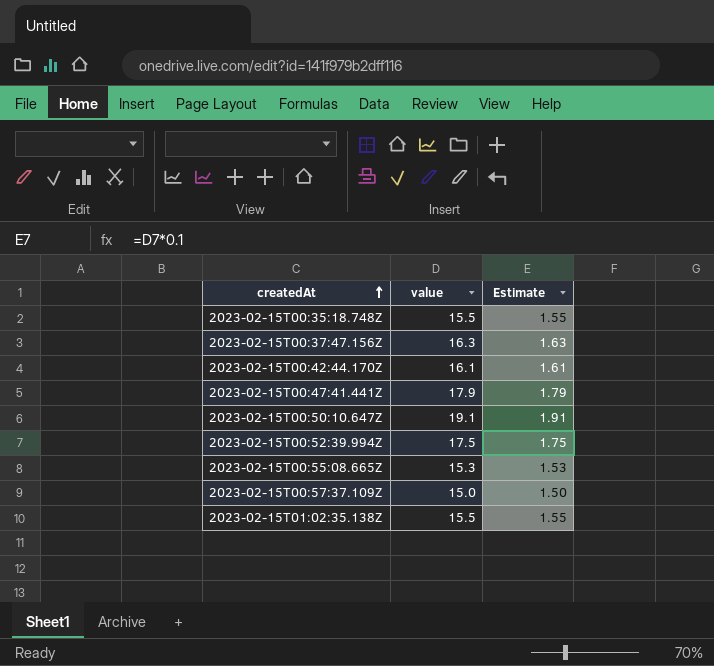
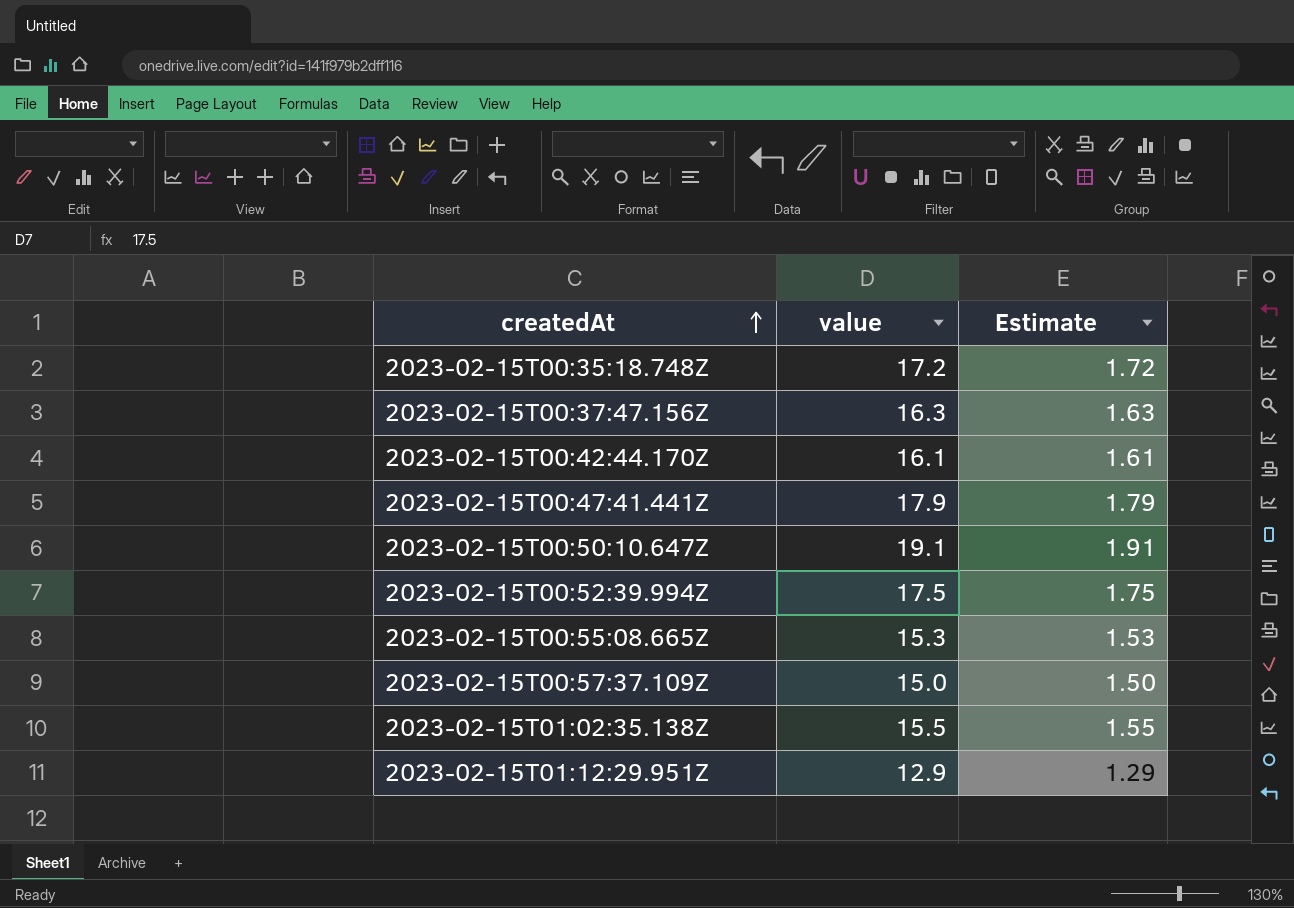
2023-02-15T00:35:18.748Z | value: 15.5 -> 17.2
2023-02-15T00:35:18.748Z | Estimate: 1.55 -> 1.72
row 2023-02-15T01:12:29.951Z: none -> 12.9 | 1.29

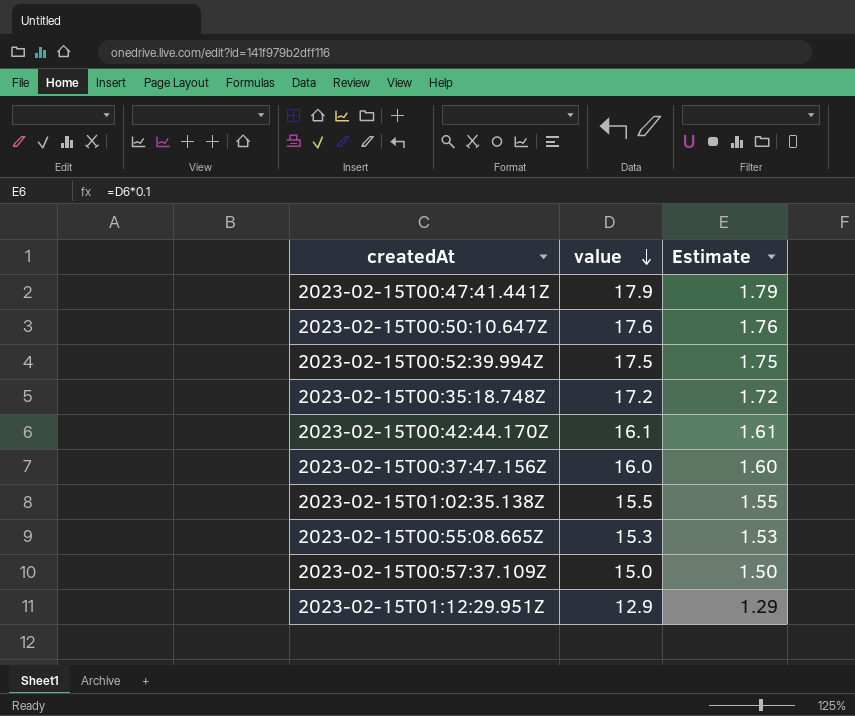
row order: createdAt ascending -> value descending
2023-02-15T00:50:10.647Z | value: 19.1 -> 17.6
2023-02-15T00:50:10.647Z | Estimate: 1.91 -> 1.76
2023-02-15T00:37:47.156Z | value: 16.3 -> 16.0
2023-02-15T00:37:47.156Z | Estimate: 1.63 -> 1.60

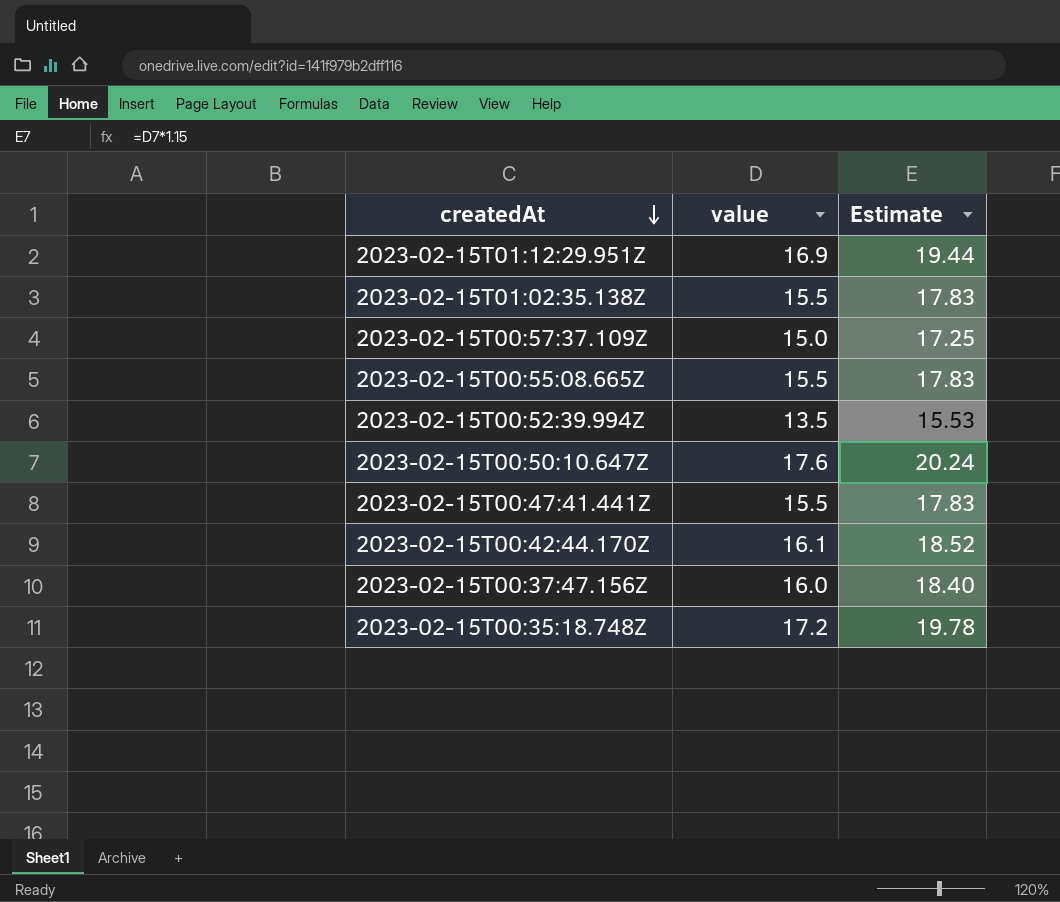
row order: value descending -> createdAt descending
column Estimate | formula: [value] * 0.1 -> [value] * 1.15
2023-02-15T01:12:29.951Z | value: 12.9 -> 16.9
2023-02-15T00:55:08.665Z | value: 15.3 -> 15.5
2023-02-15T00:52:39.994Z | value: 17.5 -> 13.5
2023-02-15T00:47:41.441Z | value: 17.9 -> 15.5

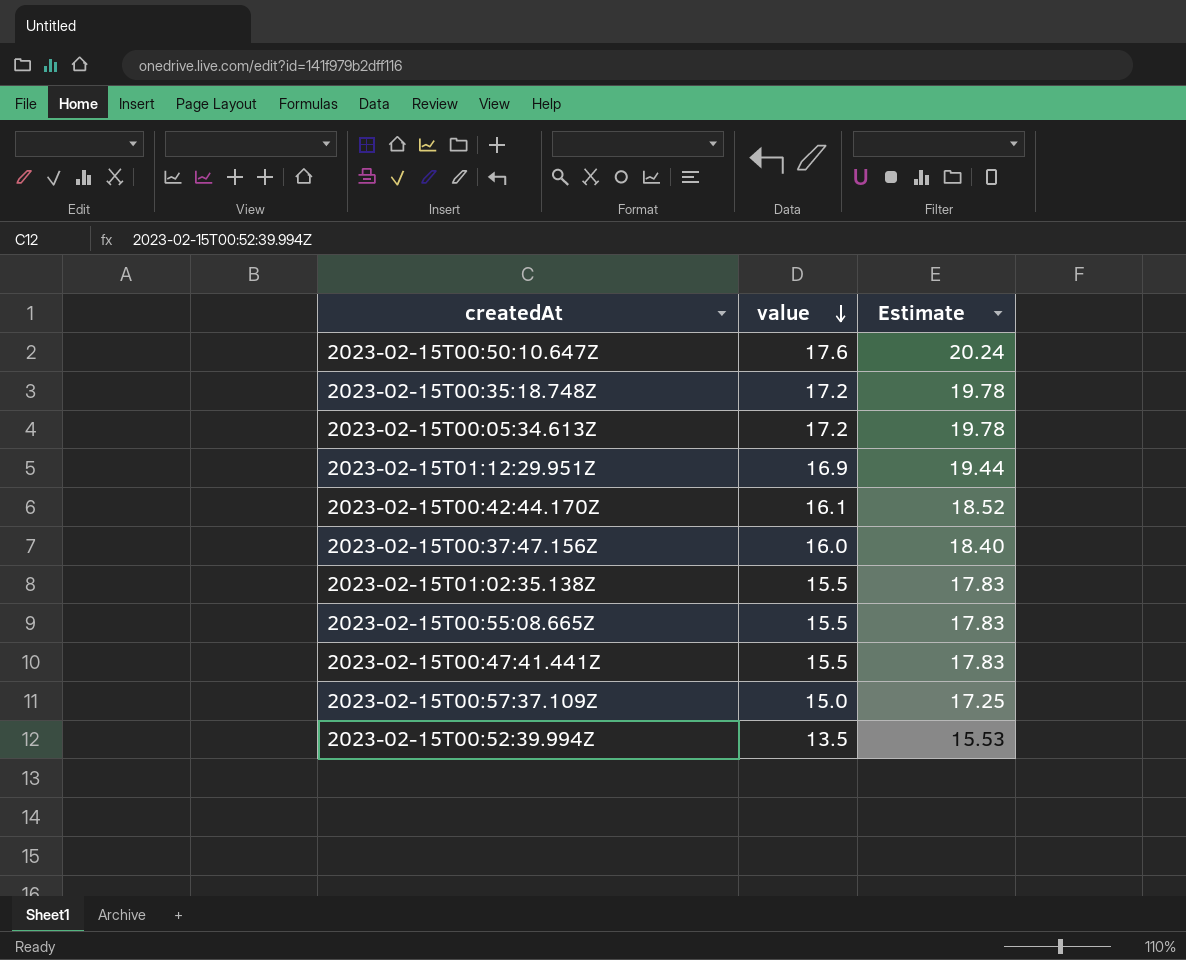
row order: createdAt descending -> value descending
row 2023-02-15T00:05:34.613Z: none -> 17.2 | 19.78

